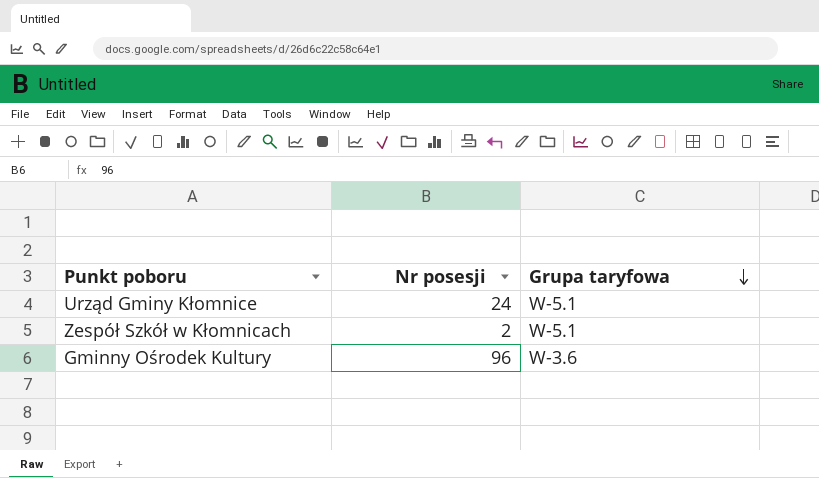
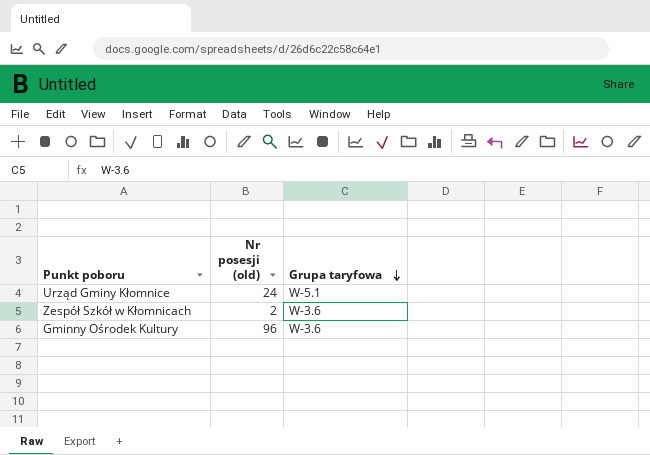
column name: Nr posesji -> Nr posesji (old)
Zespół Szkół w Kłomnicach | Grupa taryfowa: W-5.1 -> W-3.6

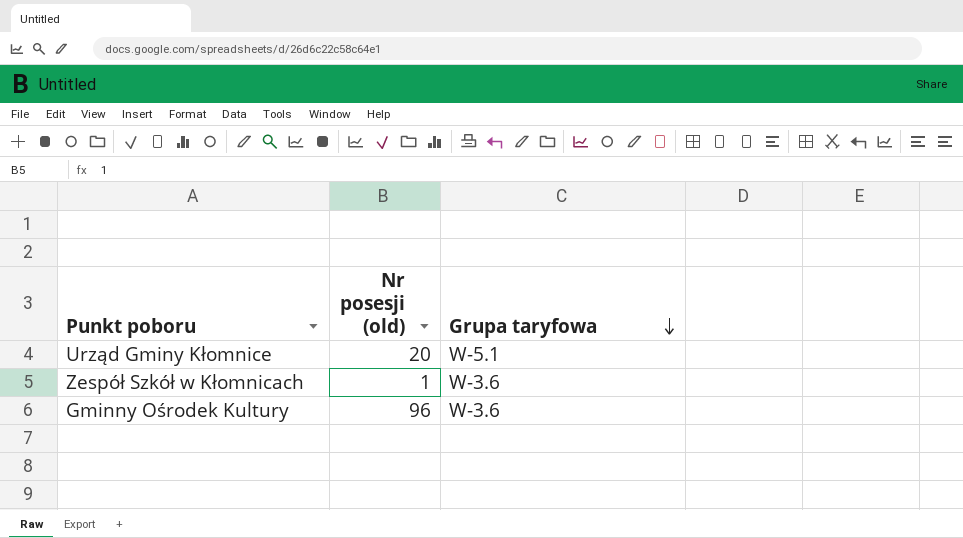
Urząd Gminy Kłomnice | Nr posesji (old): 24 -> 20
Zespół Szkół w Kłomnicach | Nr posesji (old): 2 -> 1

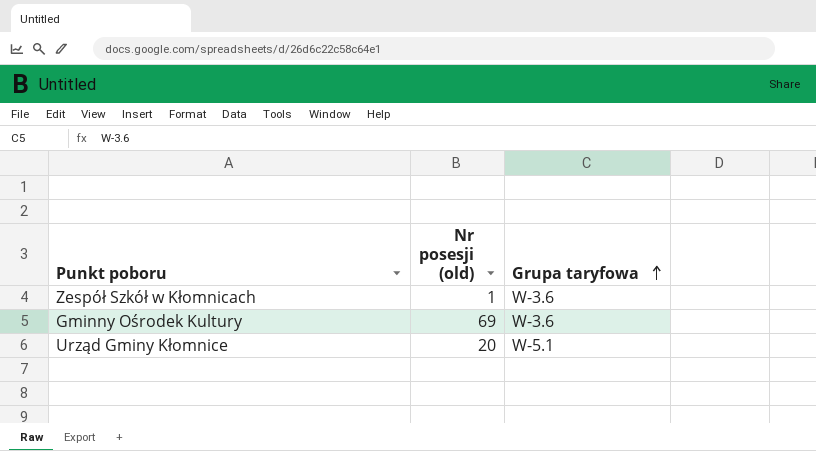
row order: Grupa taryfowa descending -> Grupa taryfowa ascending
Gminny Ośrodek Kultury | Nr posesji (old): 96 -> 69

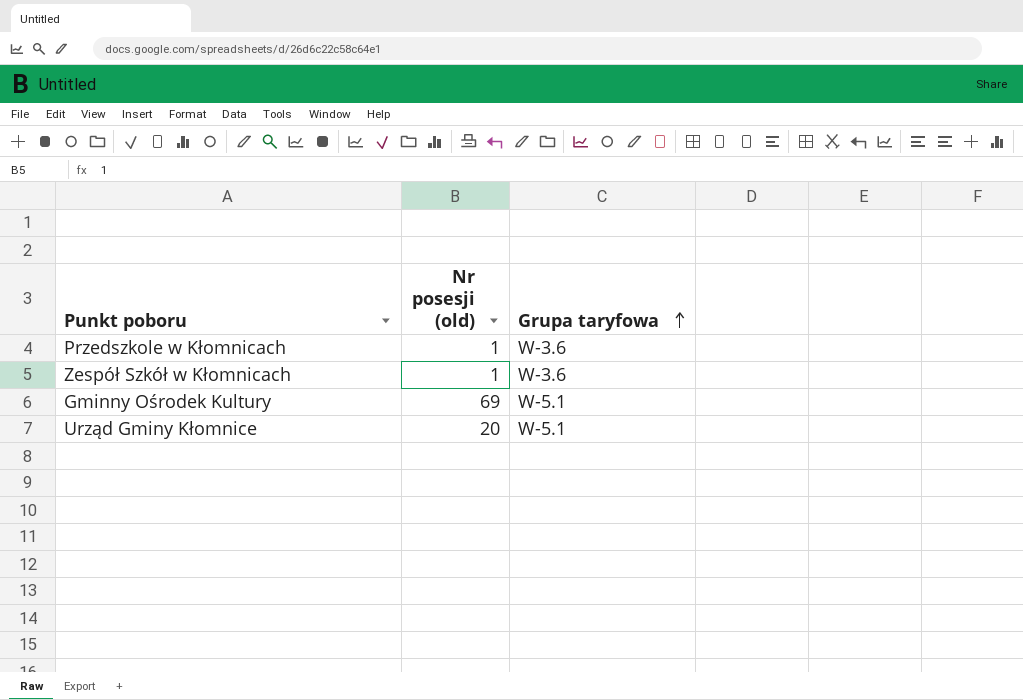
row Przedszkole w Kłomnicach: none -> 1 | W-3.6
Gminny Ośrodek Kultury | Grupa taryfowa: W-3.6 -> W-5.1

